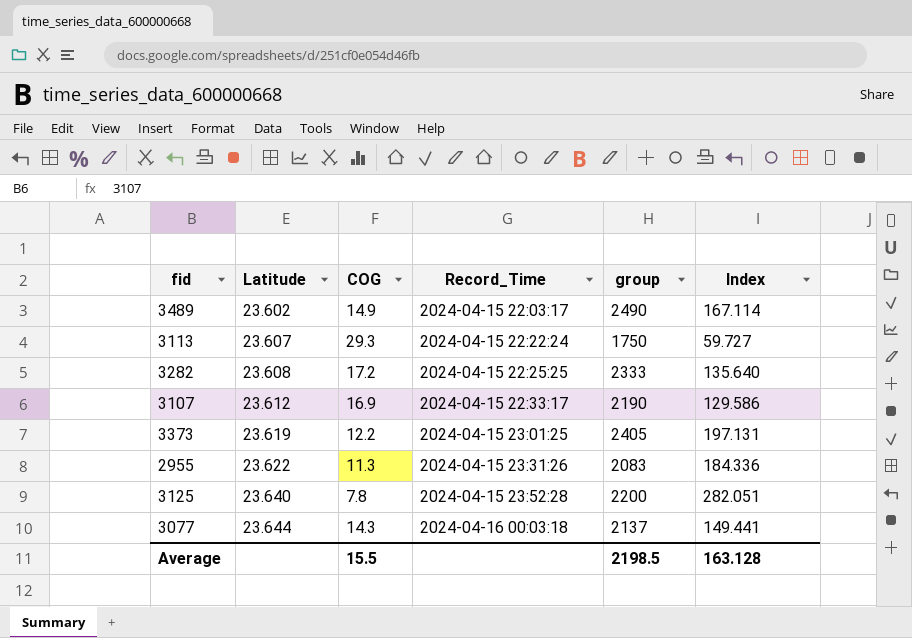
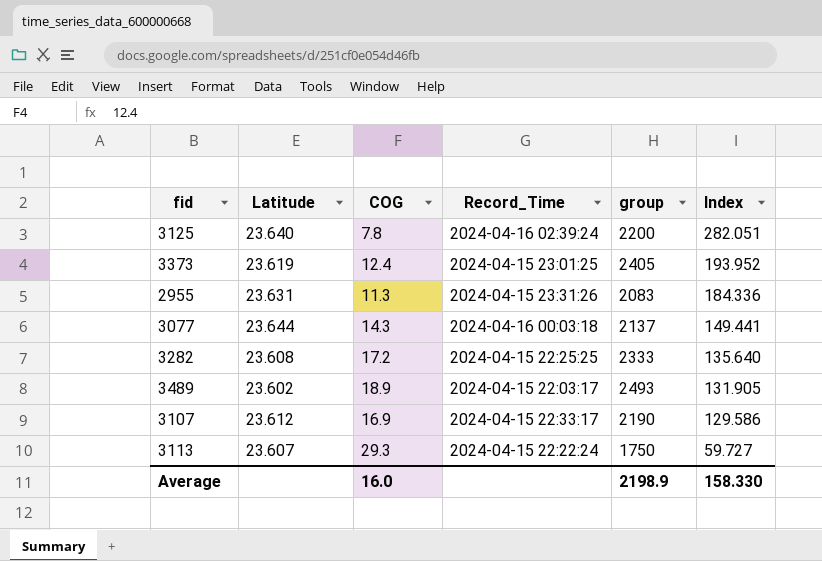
row order: Latitude ascending -> Index descending
3125 | Record_Time: 2024-04-15 23:52:28 -> 2024-04-16 02:39:24
3373 | COG: 12.2 -> 12.4
3373 | Index: 197.131 -> 193.952
2955 | Latitude: 23.622 -> 23.631
3489 | COG: 14.9 -> 18.9
3489 | group: 2490 -> 2493
3489 | Index: 167.114 -> 131.905
Average | COG: 15.5 -> 16.0
Average | group: 2198.5 -> 2198.9
Average | Index: 163.128 -> 158.330

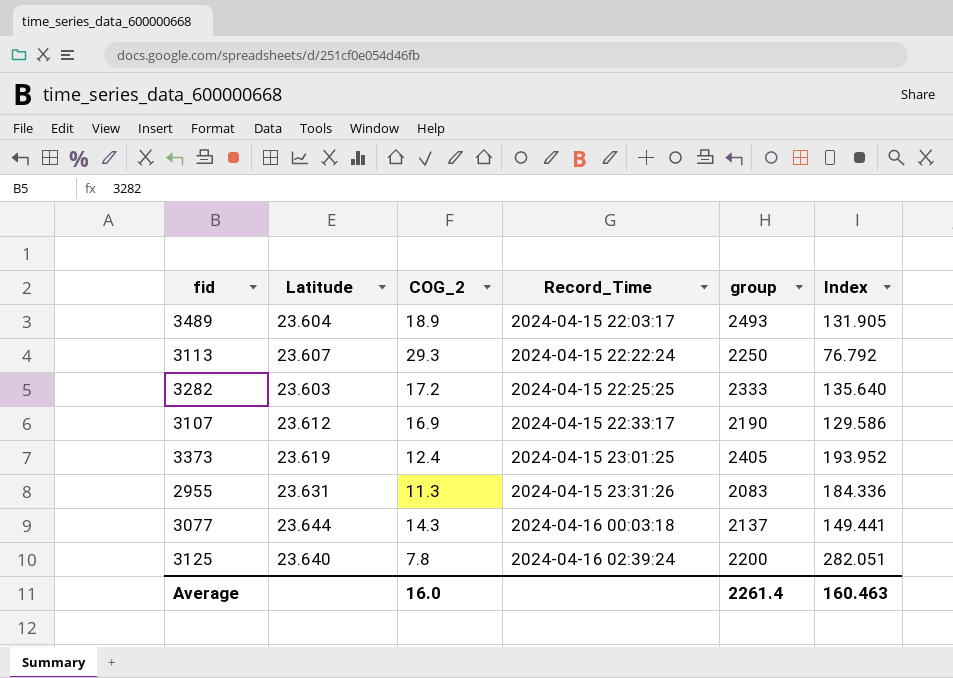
row order: Index descending -> Record_Time ascending
column name: COG -> COG_2
3489 | Latitude: 23.602 -> 23.604
3113 | group: 1750 -> 2250
3113 | Index: 59.727 -> 76.792
3282 | Latitude: 23.608 -> 23.603
Average | group: 2198.9 -> 2261.4
Average | Index: 158.330 -> 160.463

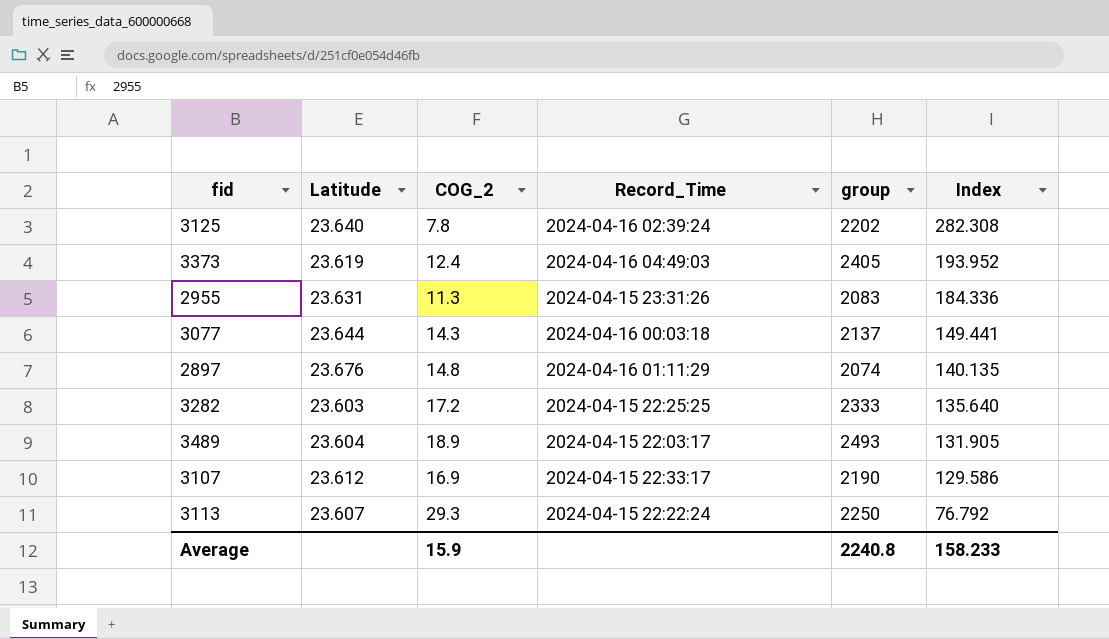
row order: Record_Time ascending -> Index descending
3125 | group: 2200 -> 2202
3125 | Index: 282.051 -> 282.308
3373 | Record_Time: 2024-04-15 23:01:25 -> 2024-04-16 04:49:03
row 2897: none -> 23.676 | 14.8 | 2024-04-16 01:11:29 | 2074 | 140.135
Average | COG_2: 16.0 -> 15.9
Average | group: 2261.4 -> 2240.8
Average | Index: 160.463 -> 158.233

